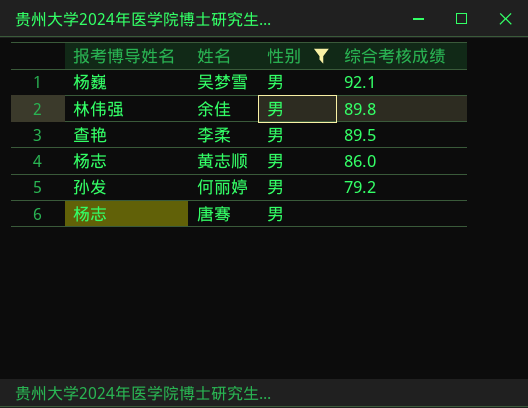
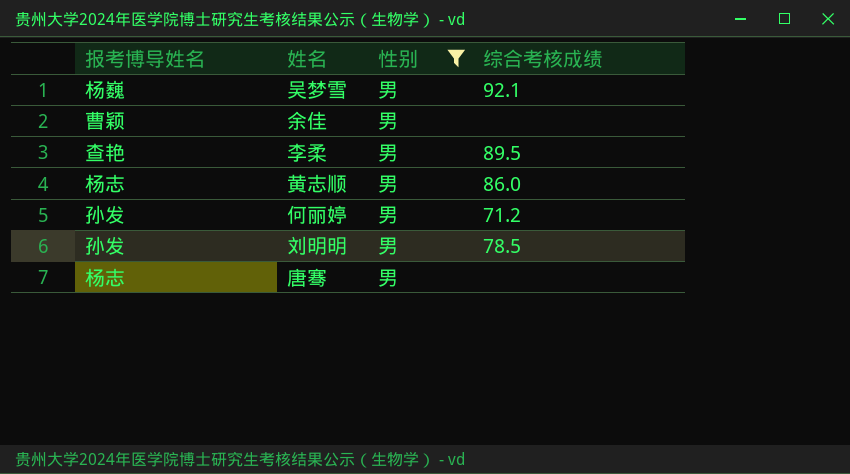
余佳 | 报考博导姓名: 林伟强 -> 曹颖
余佳 | 综合考核成绩: 89.8 -> none
何丽婷 | 综合考核成绩: 79.2 -> 71.2
row 刘明明: none -> 孙发 | 男 | 78.5

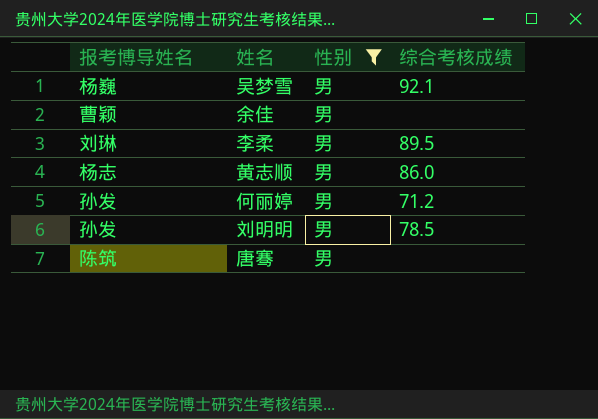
李柔 | 报考博导姓名: 查艳 -> 刘琳
唐骞 | 报考博导姓名: 杨志 -> 陈筑

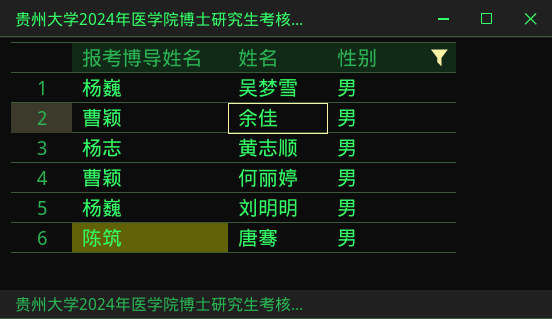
column 综合考核成绩 | position: 4 -> none
row 李柔: 刘琳 | 男 | 89.5 -> none
何丽婷 | 报考博导姓名: 孙发 -> 曹颖
刘明明 | 报考博导姓名: 孙发 -> 杨巍

